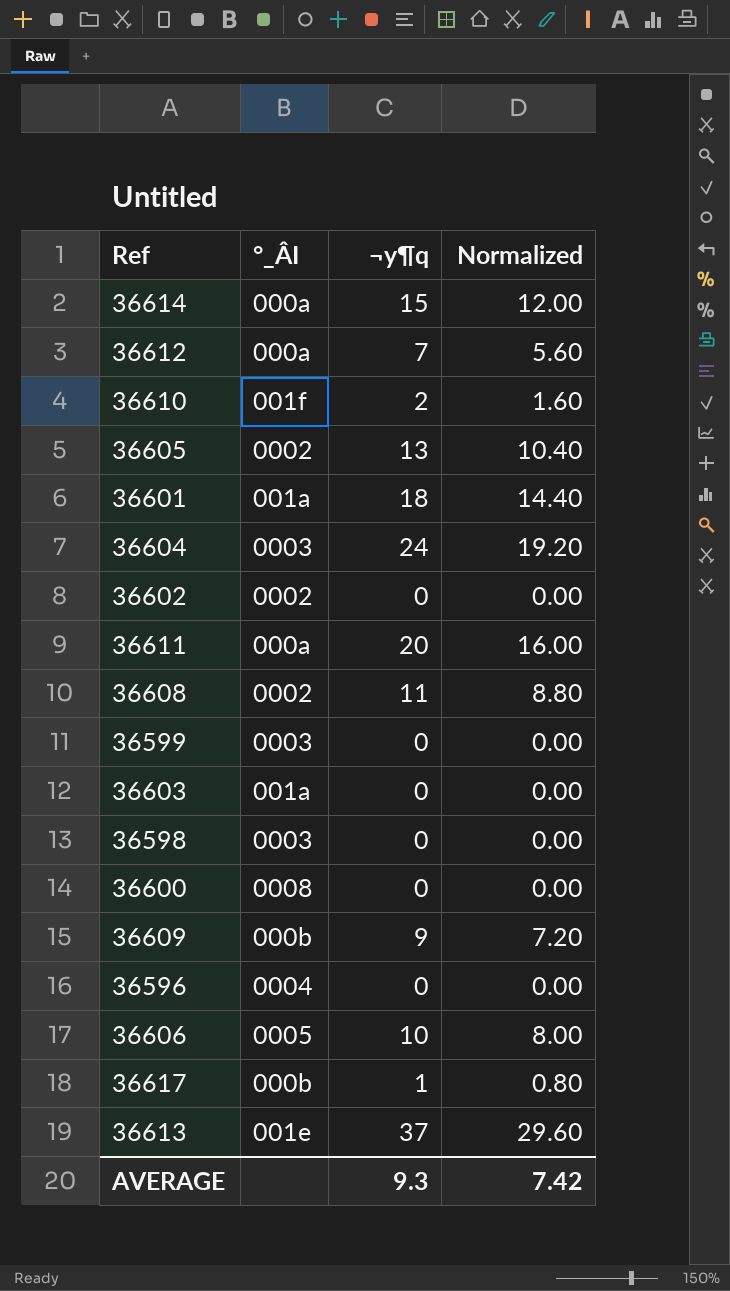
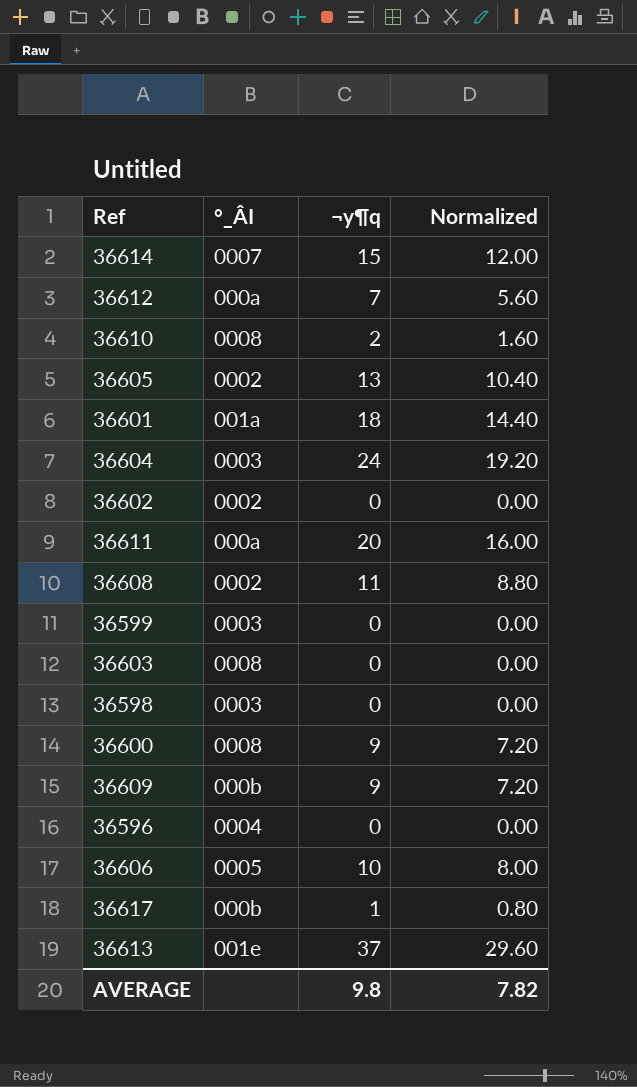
36614 | °_ÂI: 000a -> 0007
36610 | °_ÂI: 001f -> 0008
36603 | °_ÂI: 001a -> 0008
36600 | ¬y¶q: 0 -> 9
36600 | Normalized: 0.00 -> 7.20
AVERAGE | ¬y¶q: 9.3 -> 9.8
AVERAGE | Normalized: 7.42 -> 7.82

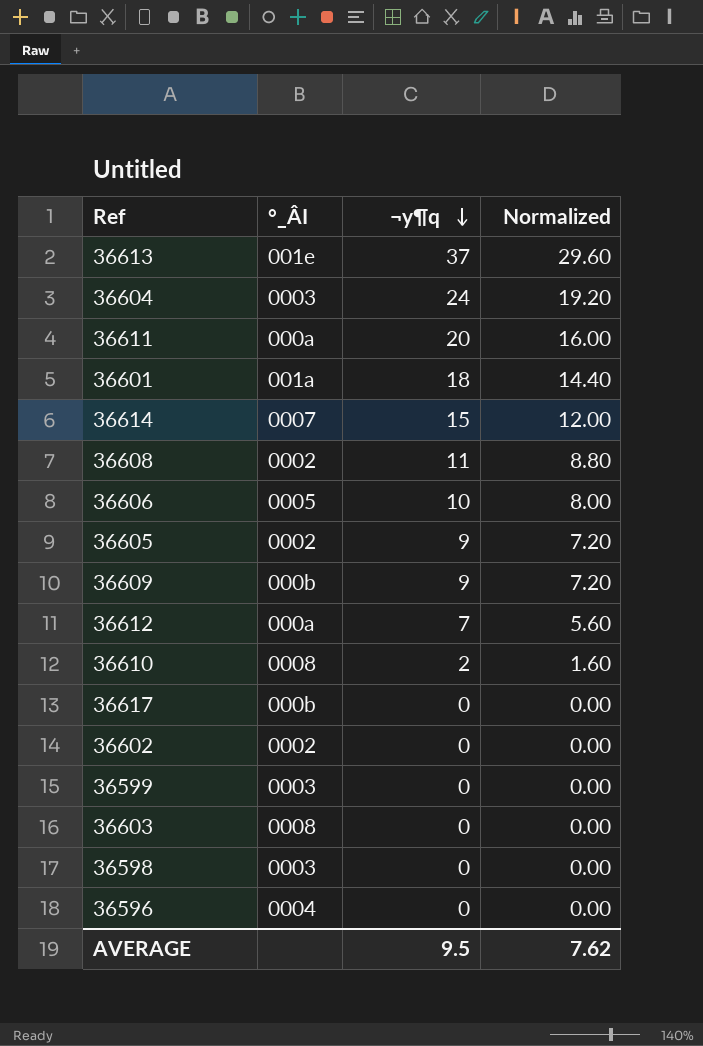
row order: none -> ¬y¶q descending
row 36600: 0008 | 9 | 7.20 -> none
36605 | ¬y¶q: 13 -> 9
36605 | Normalized: 10.40 -> 7.20
36617 | ¬y¶q: 1 -> 0
36617 | Normalized: 0.80 -> 0.00
AVERAGE | ¬y¶q: 9.8 -> 9.5
AVERAGE | Normalized: 7.82 -> 7.62

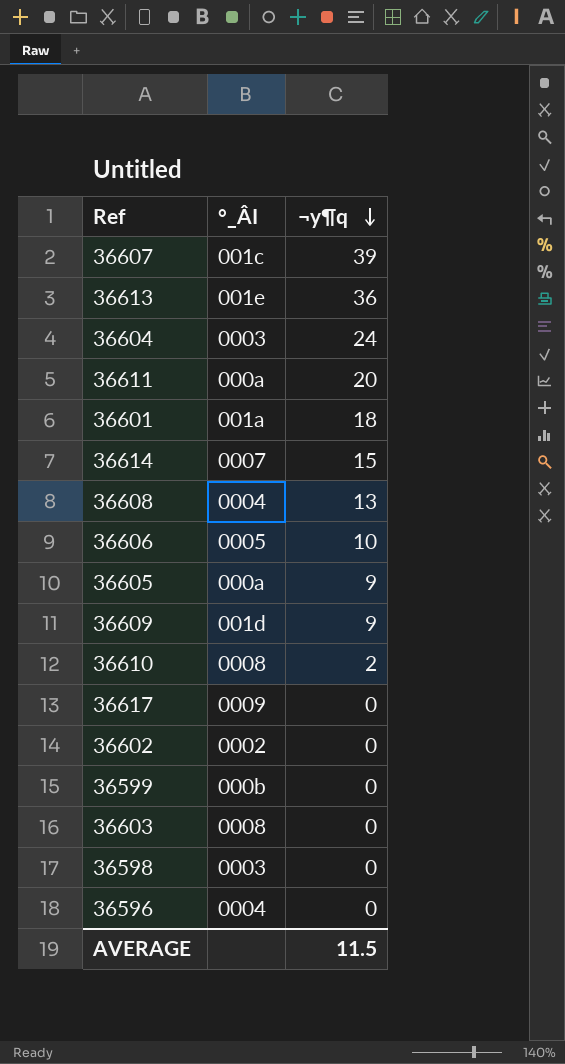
column Normalized | formula: [¬y¶q] * 0.8 -> none
row 36612: 000a | 7 | 5.60 -> none
row 36607: none -> 001c | 39
36613 | ¬y¶q: 37 -> 36
36608 | °_ÂI: 0002 -> 0004
36608 | ¬y¶q: 11 -> 13
36605 | °_ÂI: 0002 -> 000a
36609 | °_ÂI: 000b -> 001d
36617 | °_ÂI: 000b -> 0009
36599 | °_ÂI: 0003 -> 000b
AVERAGE | ¬y¶q: 9.5 -> 11.5

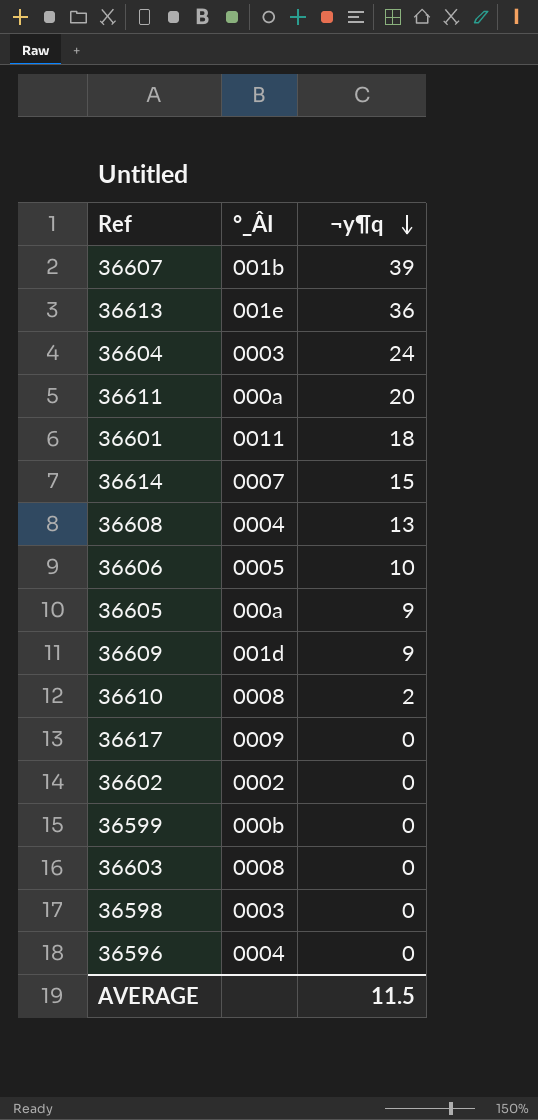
36607 | °_ÂI: 001c -> 001b
36601 | °_ÂI: 001a -> 0011

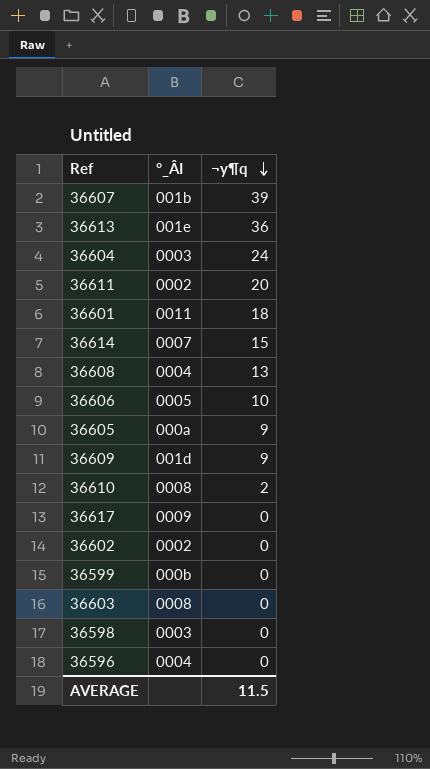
36611 | °_ÂI: 000a -> 0002

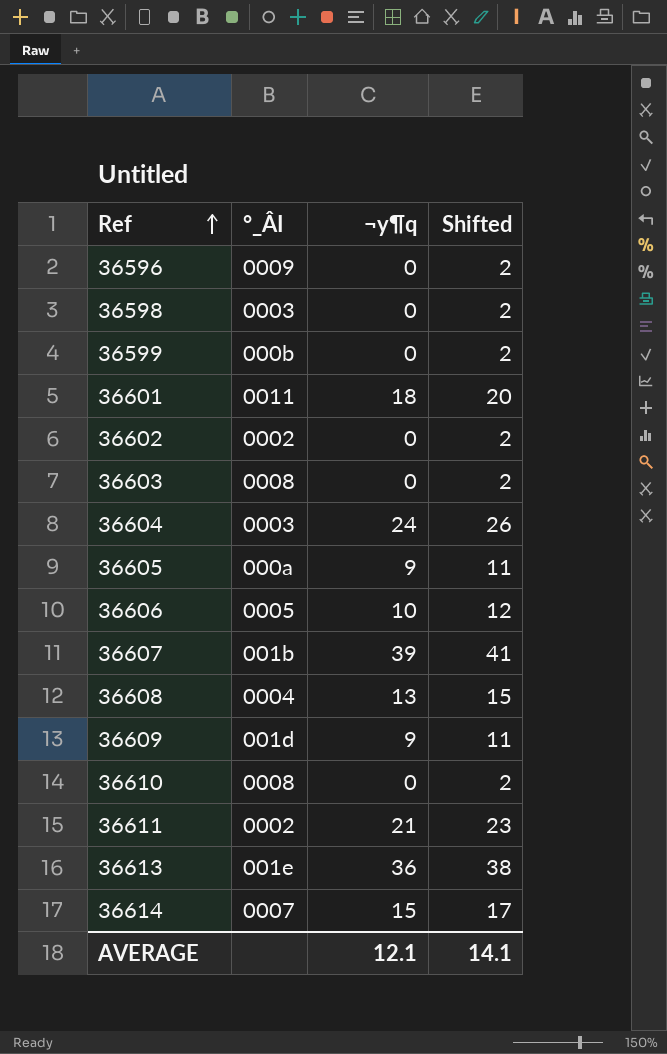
row order: ¬y¶q descending -> Ref ascending
column Shifted | formula: none -> [¬y¶q] + 2
row 36617: 0009 | 0 -> none
36596 | °_ÂI: 0004 -> 0009
36610 | ¬y¶q: 2 -> 0
36611 | ¬y¶q: 20 -> 21
AVERAGE | ¬y¶q: 11.5 -> 12.1

